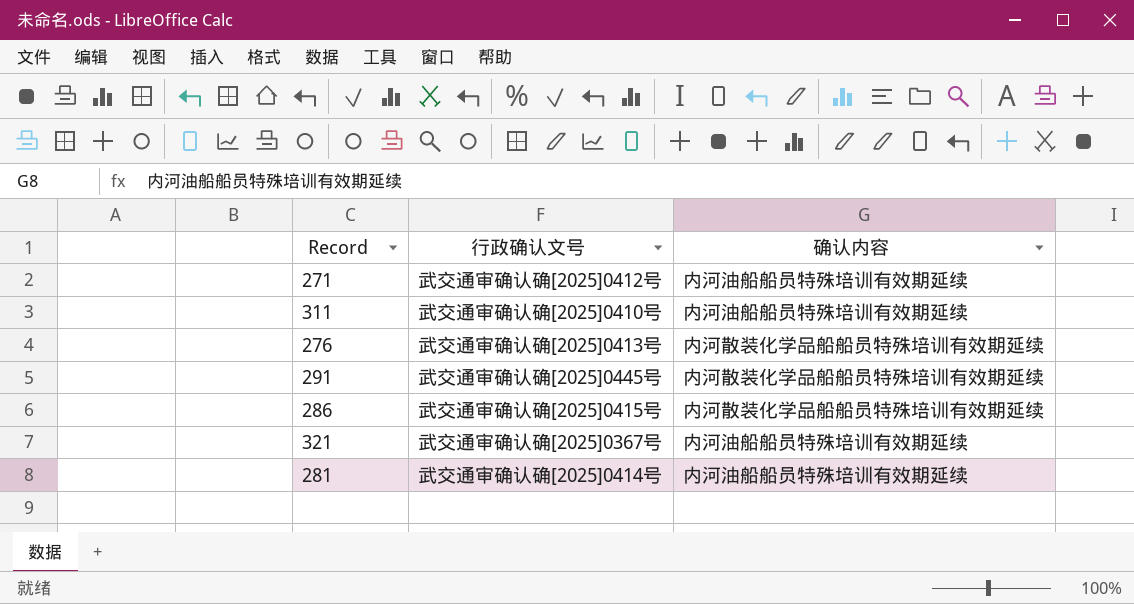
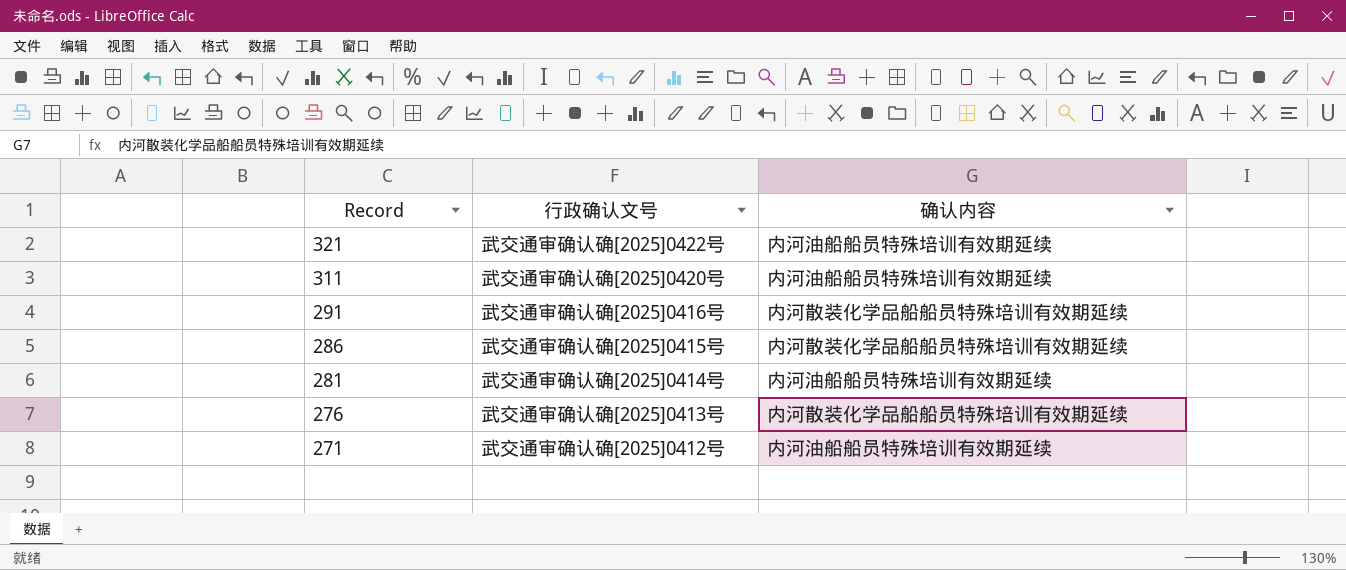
row order: none -> Record descending
321 | 行政确认文号: 武交通审确认确[2025]0367号 -> 武交通审确认确[2025]0422号
311 | 行政确认文号: 武交通审确认确[2025]0410号 -> 武交通审确认确[2025]0420号
291 | 行政确认文号: 武交通审确认确[2025]0445号 -> 武交通审确认确[2025]0416号

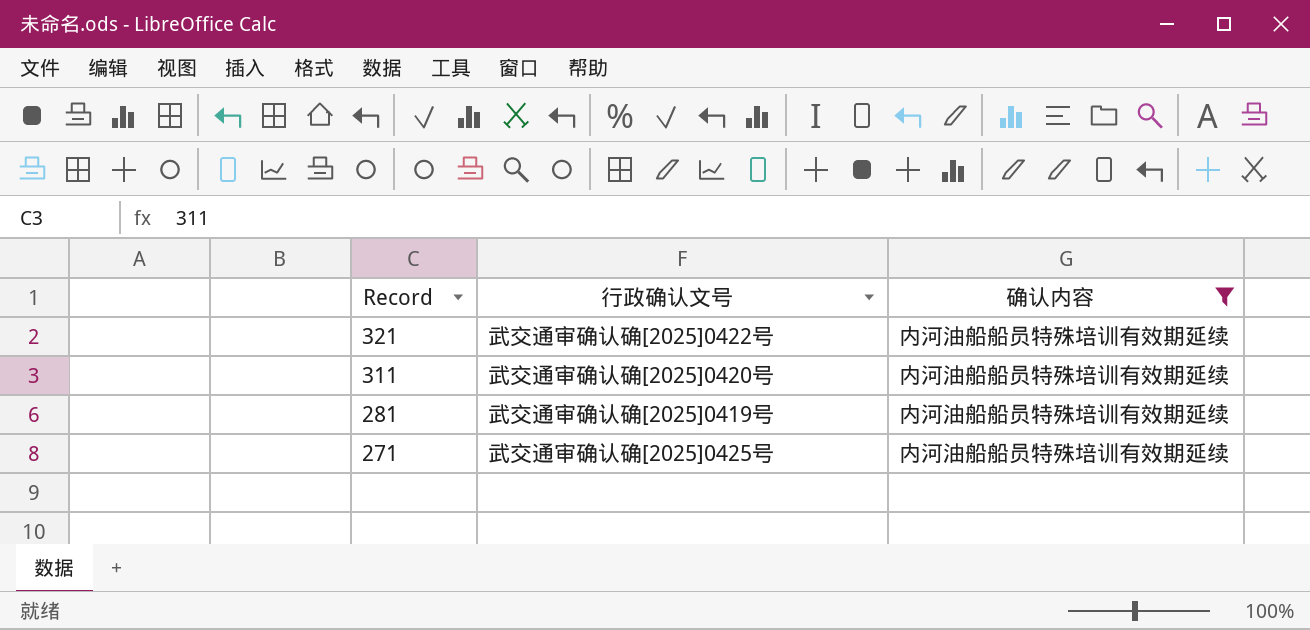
filter: none -> 确认内容 = 内河油船船员特殊培训有效期延续
281 | 行政确认文号: 武交通审确认确[2025]0414号 -> 武交通审确认确[2025]0419号
271 | 行政确认文号: 武交通审确认确[2025]0412号 -> 武交通审确认确[2025]0425号

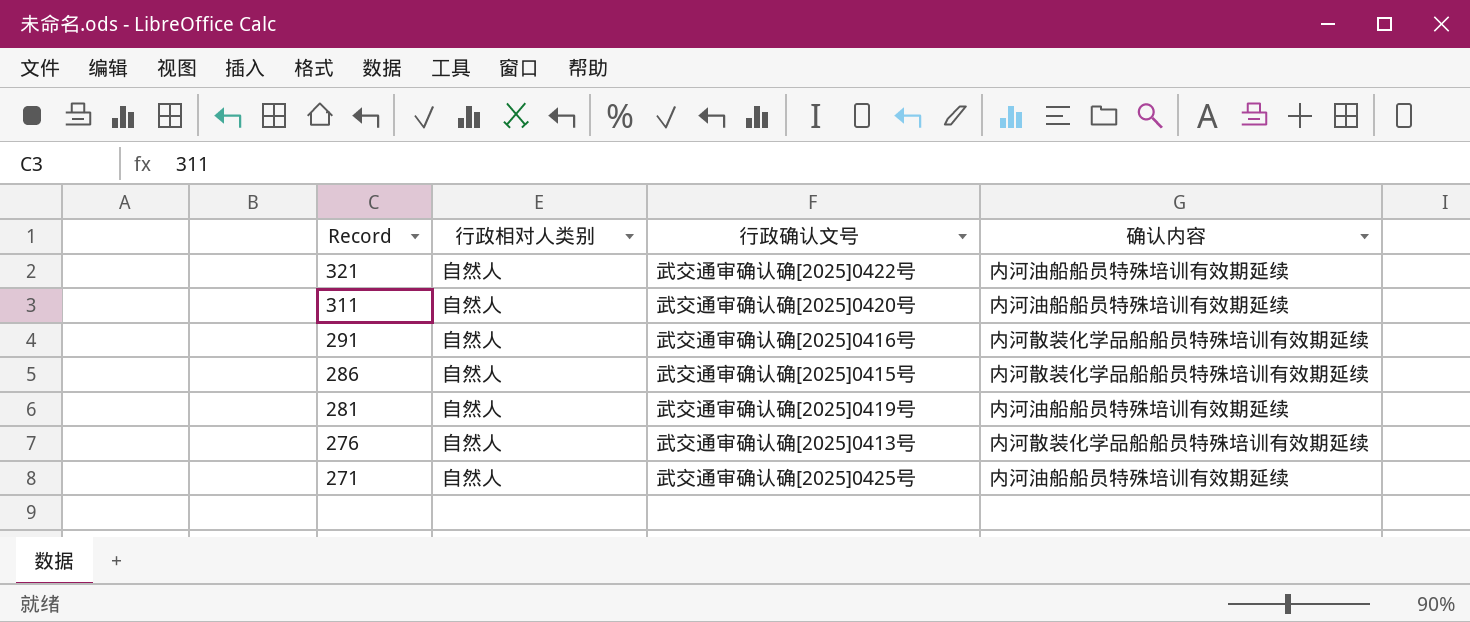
filter: 确认内容 = 内河油船船员特殊培训有效期延续 -> none
column 行政相对人类别 | position: none -> 2

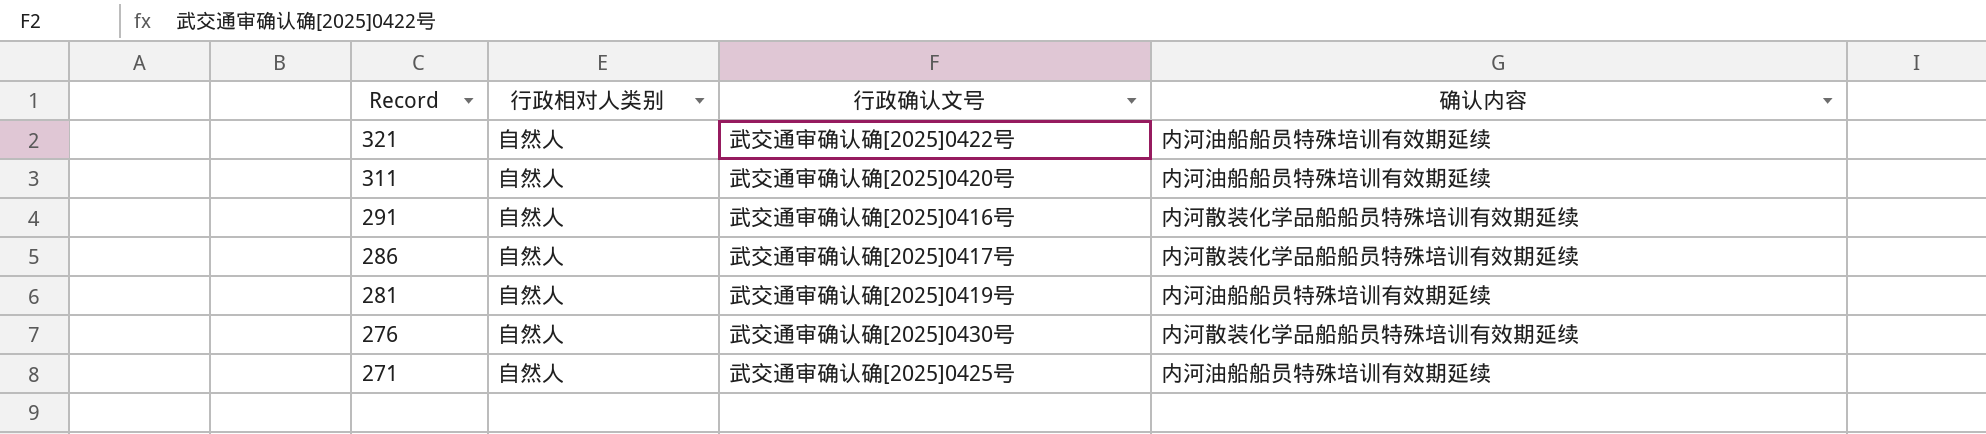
286 | 行政确认文号: 武交通审确认确[2025]0415号 -> 武交通审确认确[2025]0417号
276 | 行政确认文号: 武交通审确认确[2025]0413号 -> 武交通审确认确[2025]0430号

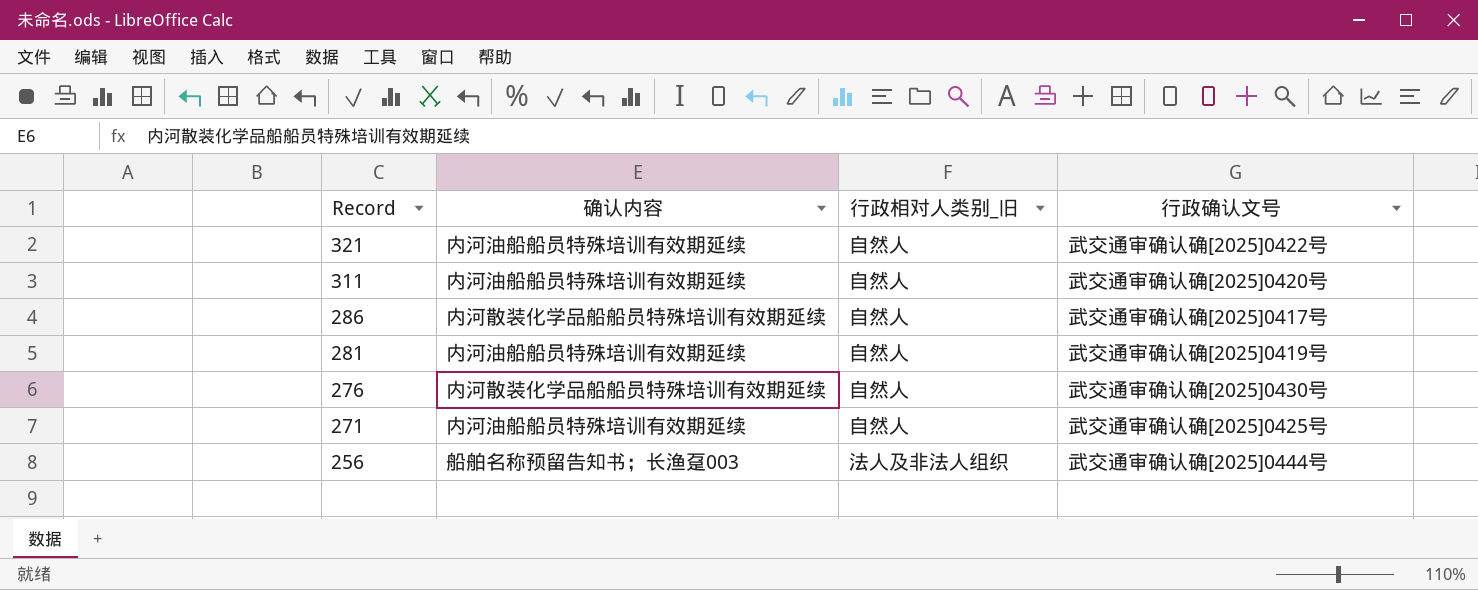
column 确认内容 | position: 4 -> 2
column name: 行政相对人类别 -> 行政相对人类别_旧
row 291: 自然人 | 武交通审确认确[2025]0416号 | 内河散装化学品船船员特殊培训有效期延续 -> none
row 256: none -> 船舶名称预留告知书；长渔趸003 | 法人及非法人组织 | 武交通审确认确[2025]0444号

